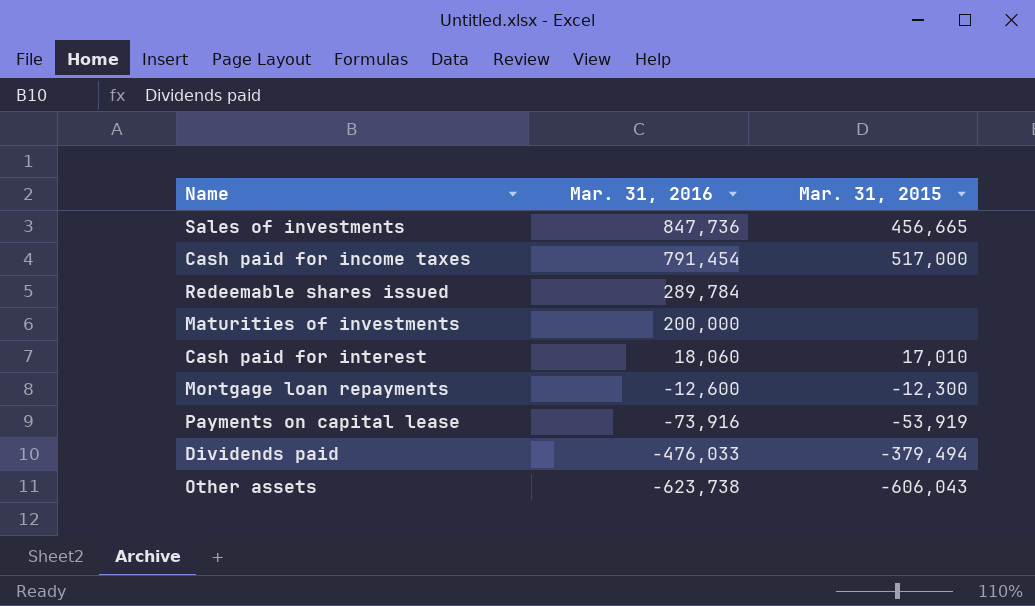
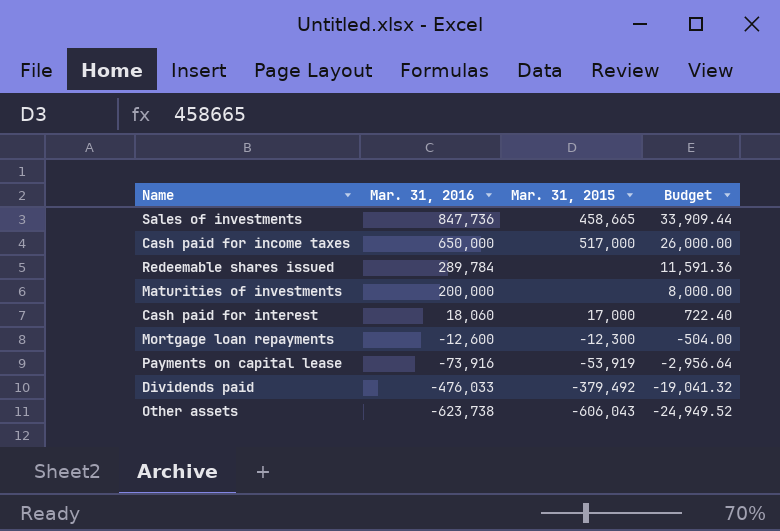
column Budget | formula: none -> [Mar. 31, 2016] * 0.04
Sales of investments | Mar. 31, 2015: 456,665 -> 458,665
Cash paid for income taxes | Mar. 31, 2016: 791,454 -> 650,000
Cash paid for interest | Mar. 31, 2015: 17,010 -> 17,000
Dividends paid | Mar. 31, 2015: -379,494 -> -379,492

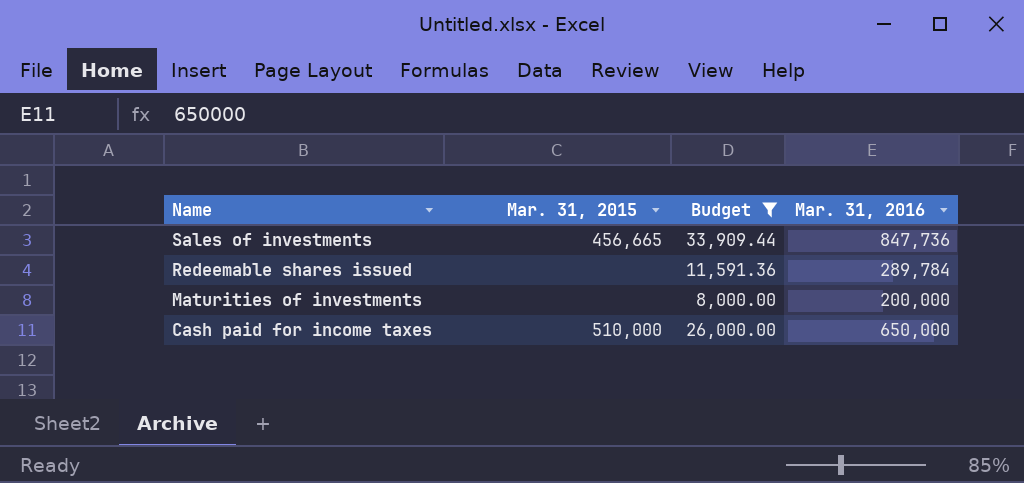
filter: none -> Budget >= 8,000.00
row order: Mar. 31, 2016 descending -> Name descending
column Mar. 31, 2016 | position: 2 -> 4
Sales of investments | Mar. 31, 2015: 458,665 -> 456,665
Cash paid for income taxes | Mar. 31, 2015: 517,000 -> 510,000

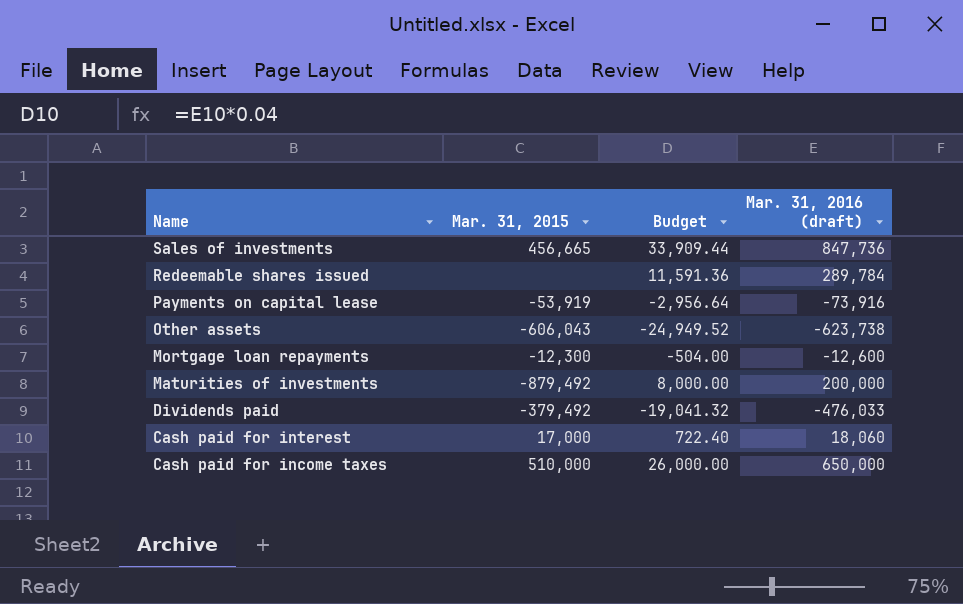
filter: Budget >= 8,000.00 -> none
column name: Mar. 31, 2016 -> Mar. 31, 2016 (draft)
Maturities of investments | Mar. 31, 2015: none -> -879,492

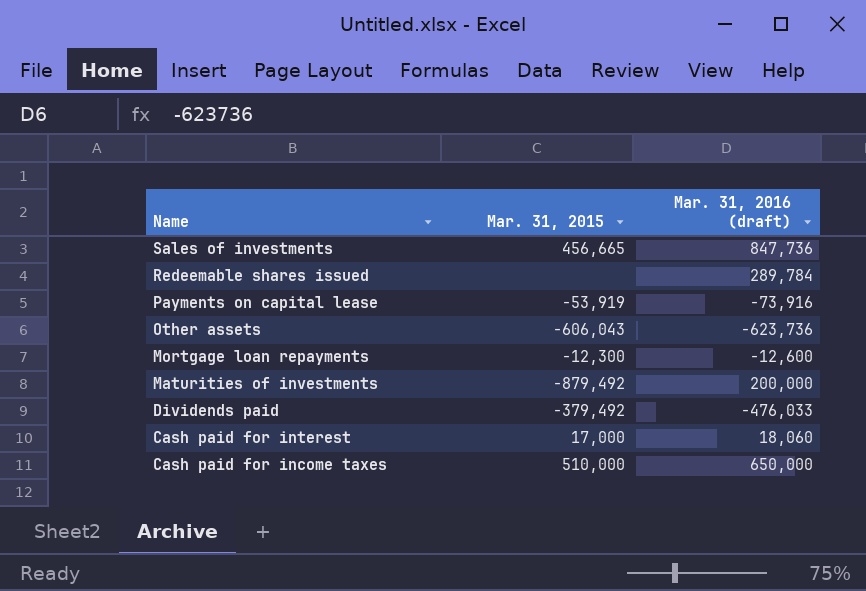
column Budget | formula: [Mar. 31, 2016 (draft)] * 0.04 -> none
Other assets | Mar. 31, 2016 (draft): -623,738 -> -623,736

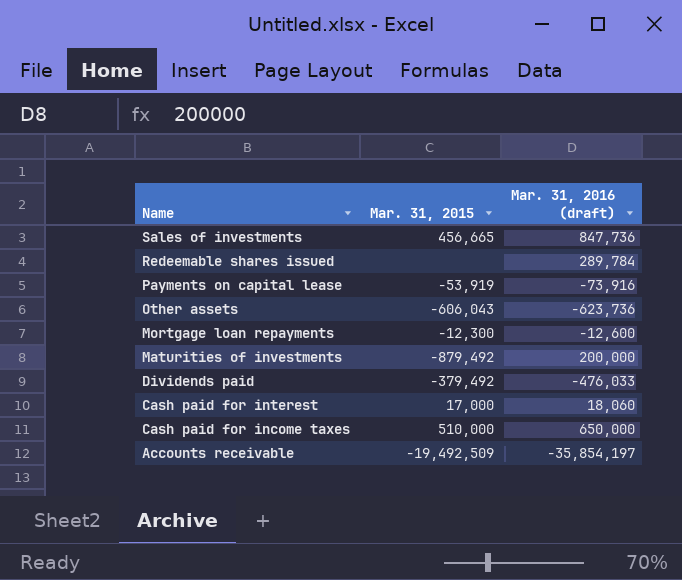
row Accounts receivable: none -> -19,492,509 | -35,854,197

